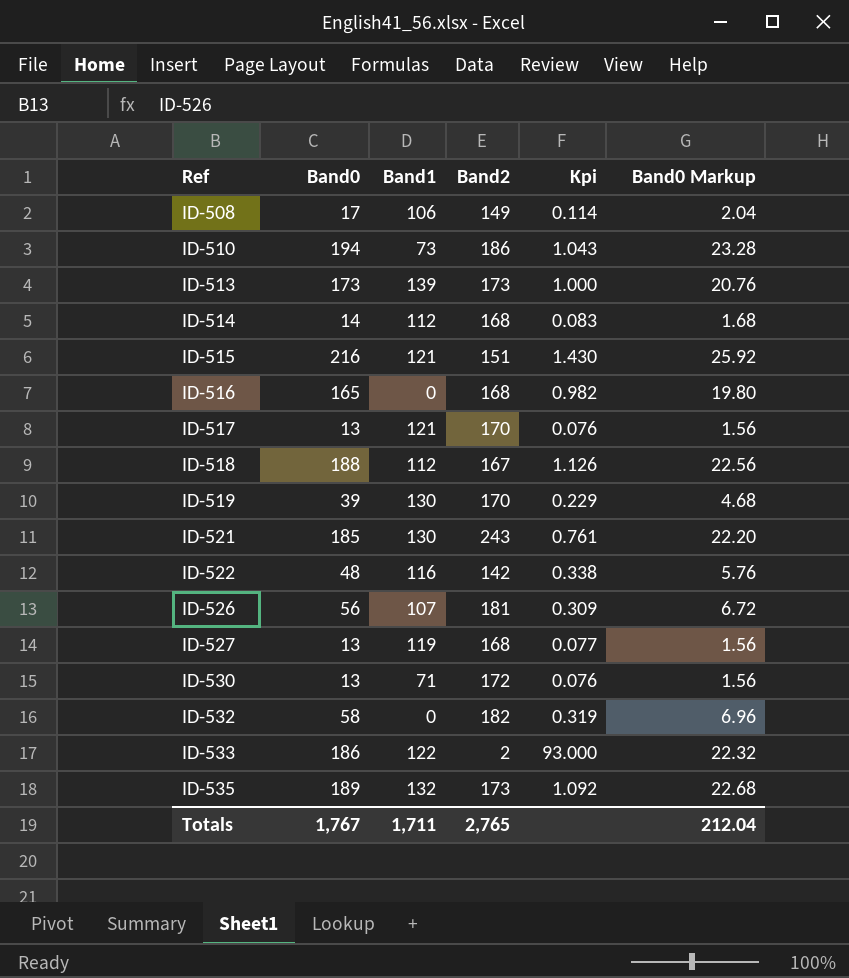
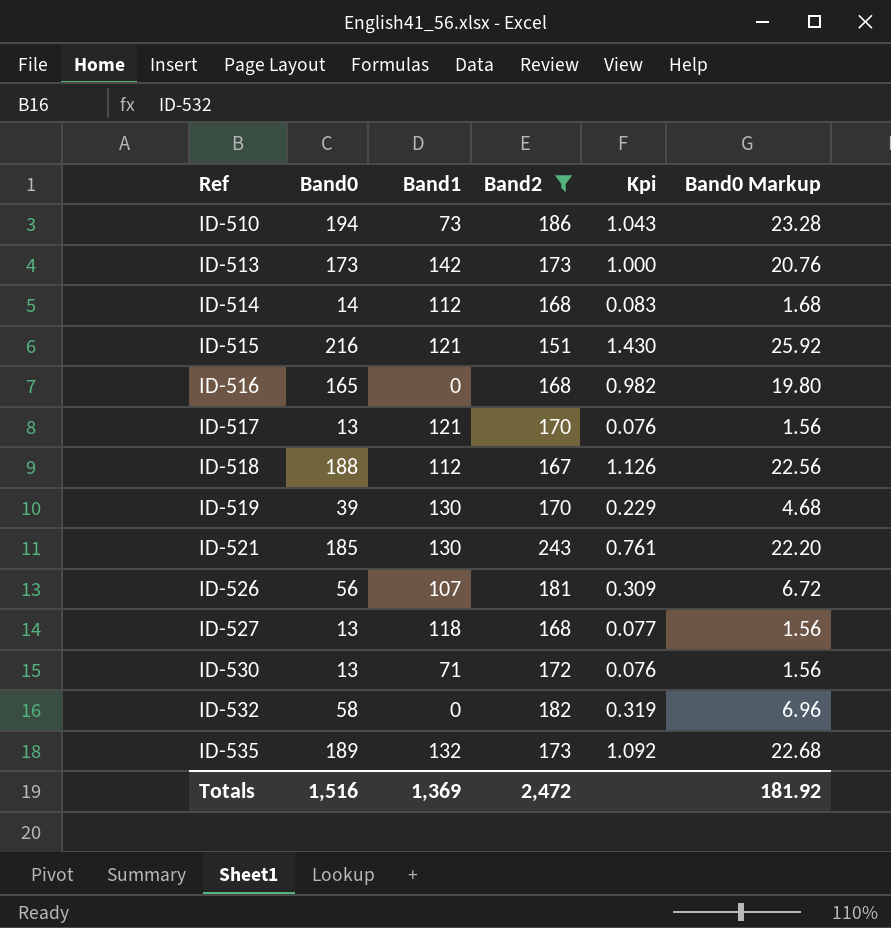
filter: none -> Band2 >= 151
ID-513 | Band1: 139 -> 142
ID-527 | Band1: 119 -> 118
Totals | Band0: 1,767 -> 1,516
Totals | Band1: 1,711 -> 1,369
Totals | Band2: 2,765 -> 2,472
Totals | Band0 Markup: 212.04 -> 181.92

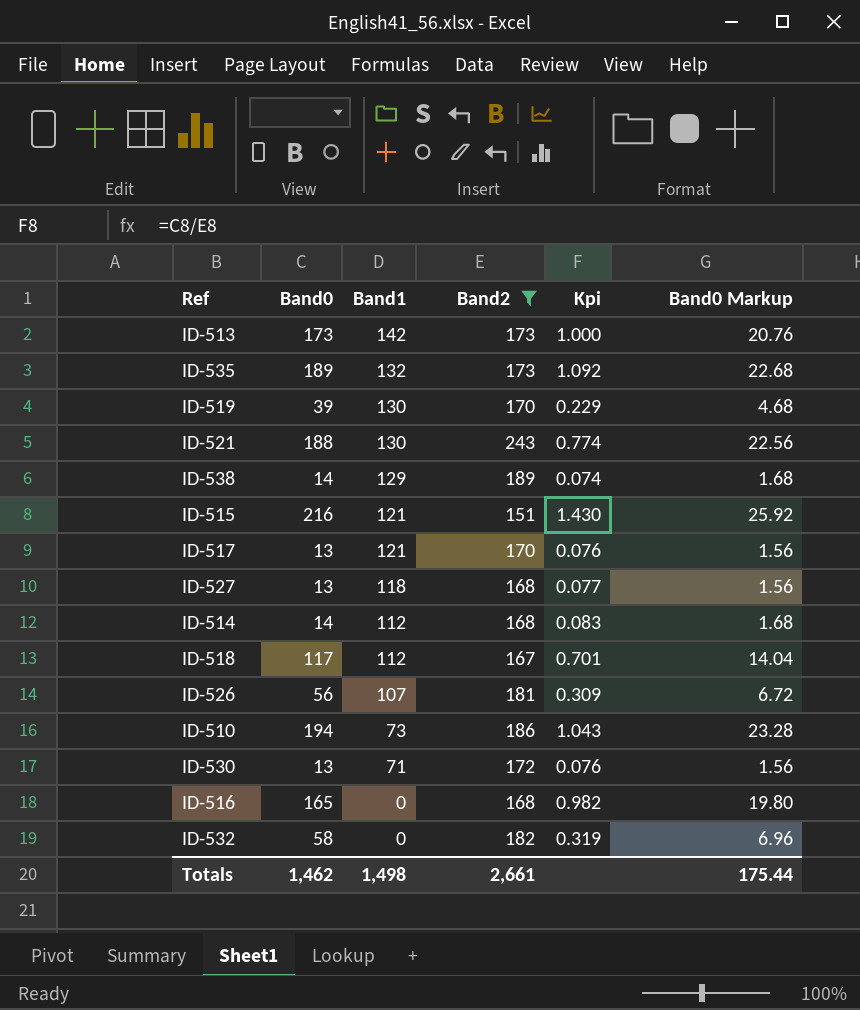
row order: Ref ascending -> Band1 descending
ID-521 | Band0: 185 -> 188
ID-521 | Kpi: 0.761 -> 0.774
ID-521 | Band0 Markup: 22.20 -> 22.56
row ID-538: none -> 14 | 129 | 189 | 0.074 | 1.68
ID-518 | Band0: 188 -> 117
ID-518 | Kpi: 1.126 -> 0.701
ID-518 | Band0 Markup: 22.56 -> 14.04
Totals | Band0: 1,516 -> 1,462
Totals | Band1: 1,369 -> 1,498
Totals | Band2: 2,472 -> 2,661
Totals | Band0 Markup: 181.92 -> 175.44

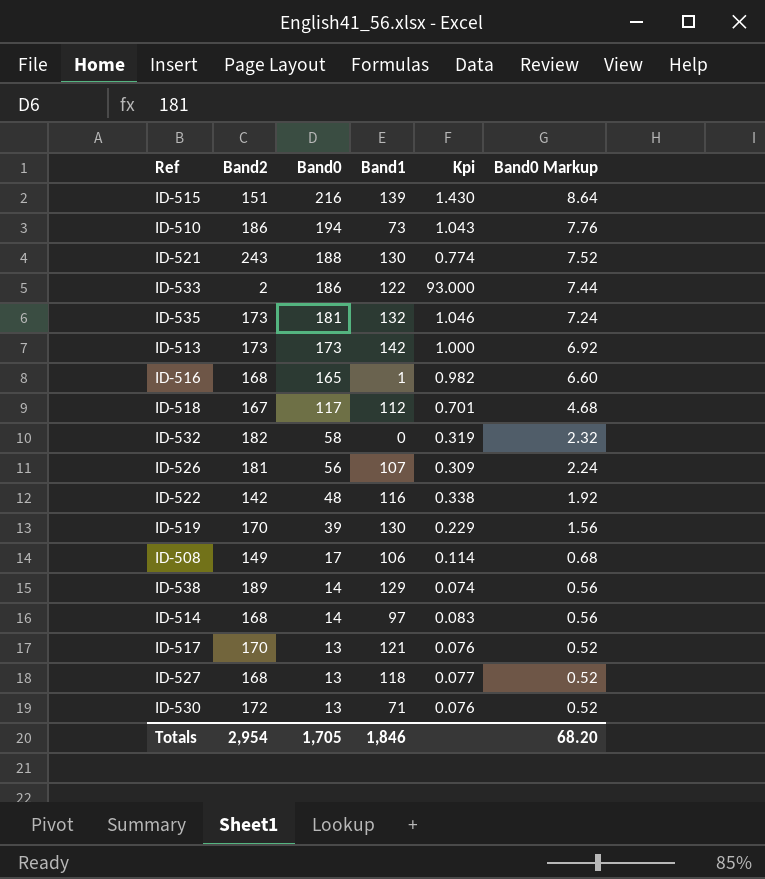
filter: Band2 >= 151 -> none
row order: Band1 descending -> Band0 descending
column Band2 | position: 4 -> 2
column Band0 Markup | formula: [Band0] * 0.12 -> [Band0] * 0.04
ID-515 | Band1: 121 -> 139
ID-535 | Band0: 189 -> 181
ID-535 | Kpi: 1.092 -> 1.046
ID-516 | Band1: 0 -> 1
ID-514 | Band1: 112 -> 97
Totals | Band2: 2,661 -> 2,954
Totals | Band0: 1,462 -> 1,705
Totals | Band1: 1,498 -> 1,846
Totals | Band0 Markup: 175.44 -> 68.20

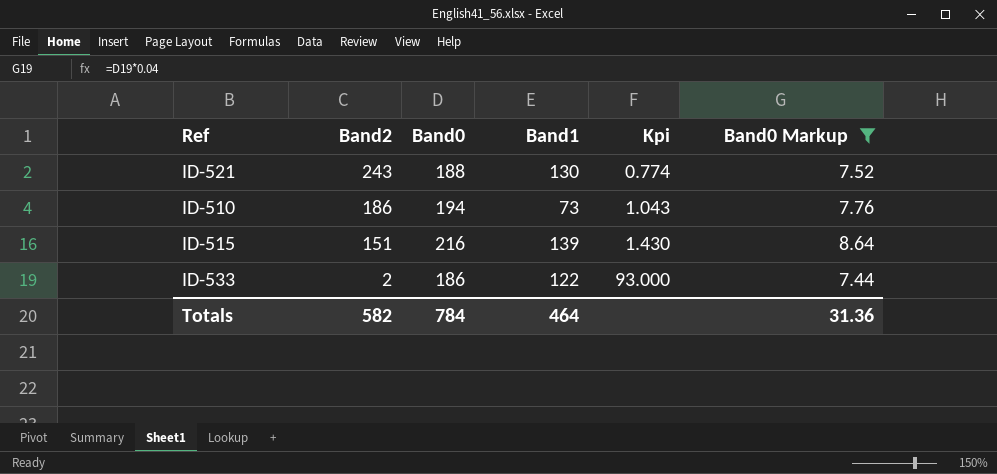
filter: none -> Band0 Markup >= 7.44
row order: Band0 descending -> Band2 descending
Totals | Band2: 2,954 -> 582
Totals | Band0: 1,705 -> 784
Totals | Band1: 1,846 -> 464
Totals | Band0 Markup: 68.20 -> 31.36

